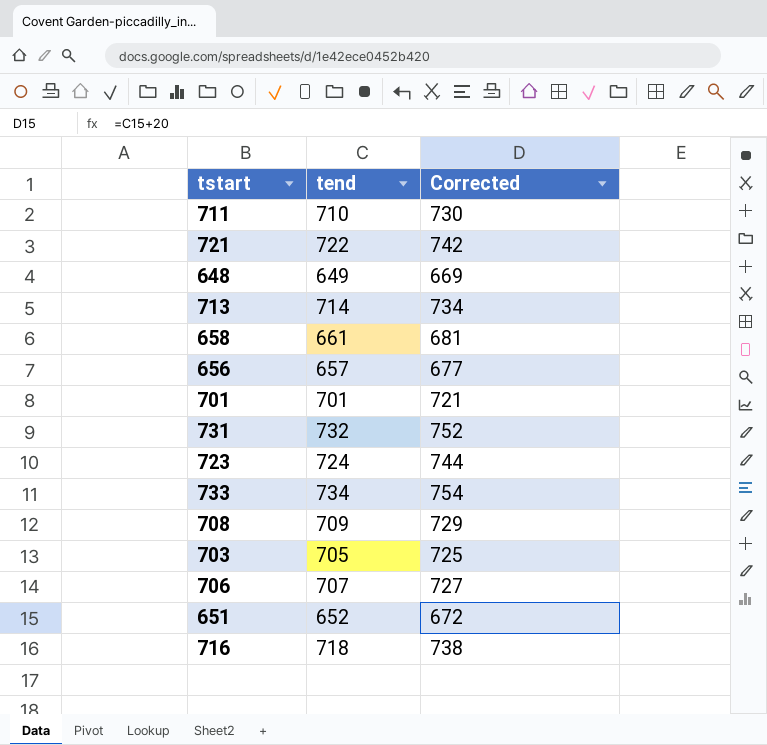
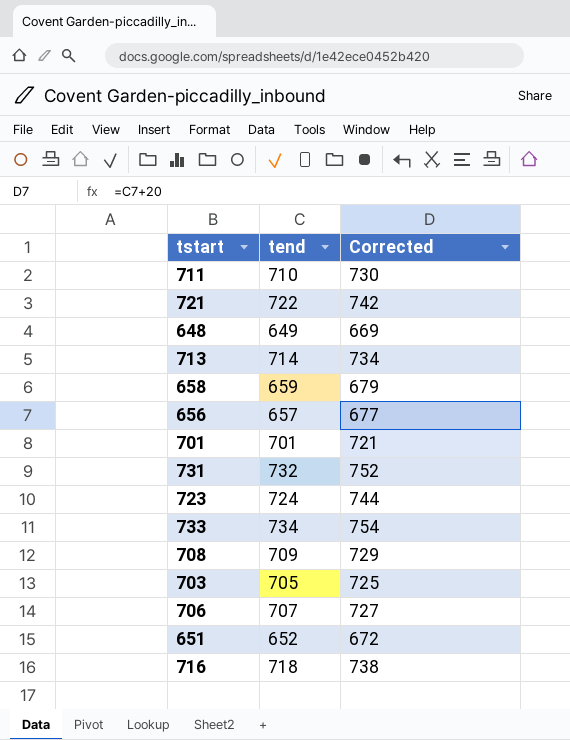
658 | tend: 661 -> 659
658 | Corrected: 681 -> 679

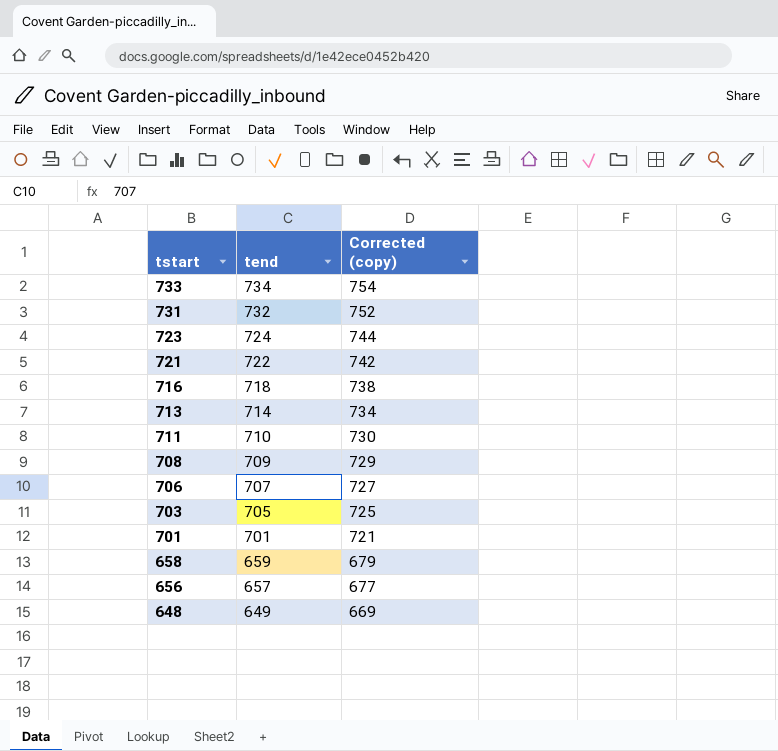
row order: none -> tstart descending
column name: Corrected -> Corrected (copy)
row 651: 652 | 672 -> none

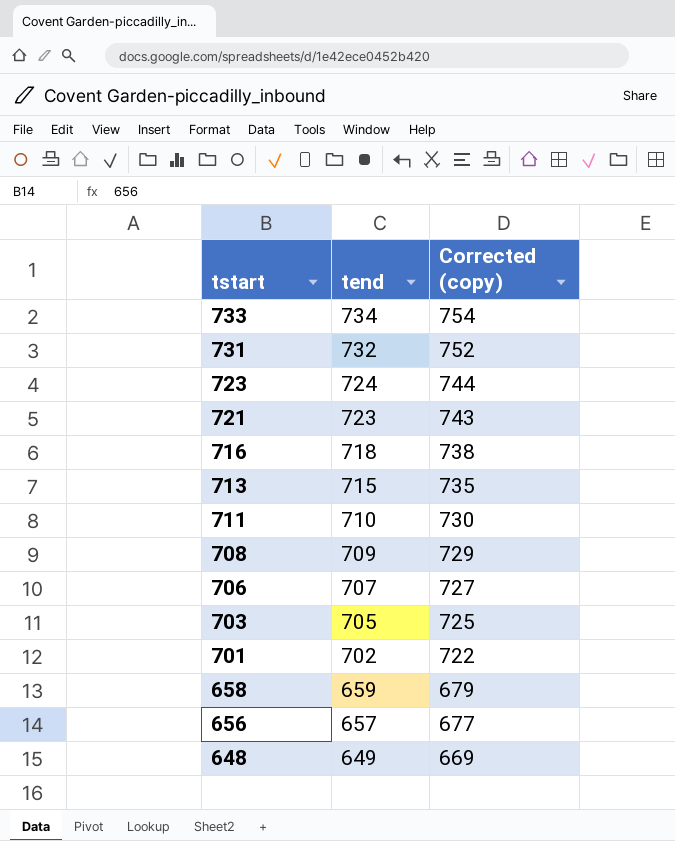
721 | tend: 722 -> 723
721 | Corrected (copy): 742 -> 743
713 | tend: 714 -> 715
713 | Corrected (copy): 734 -> 735
701 | tend: 701 -> 702
701 | Corrected (copy): 721 -> 722

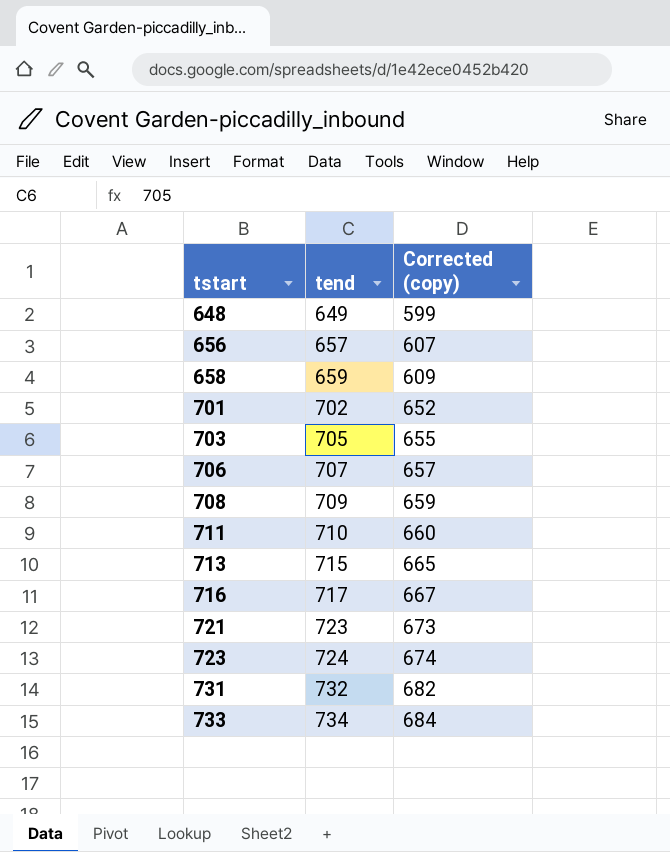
row order: tstart descending -> tstart ascending
column Corrected (copy) | formula: [tend] + 20 -> [tend] - 50
716 | tend: 718 -> 717

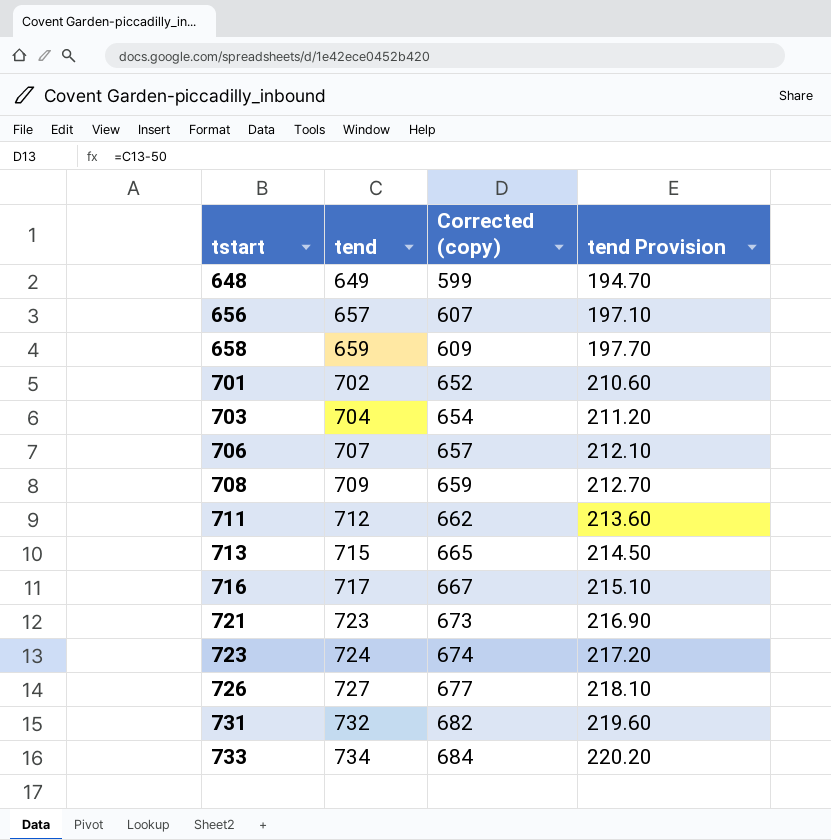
column tend Provision | formula: none -> [tend] * 0.3
703 | tend: 705 -> 704
703 | Corrected (copy): 655 -> 654
711 | tend: 710 -> 712
711 | Corrected (copy): 660 -> 662
row 726: none -> 727 | 677 | 218.10

